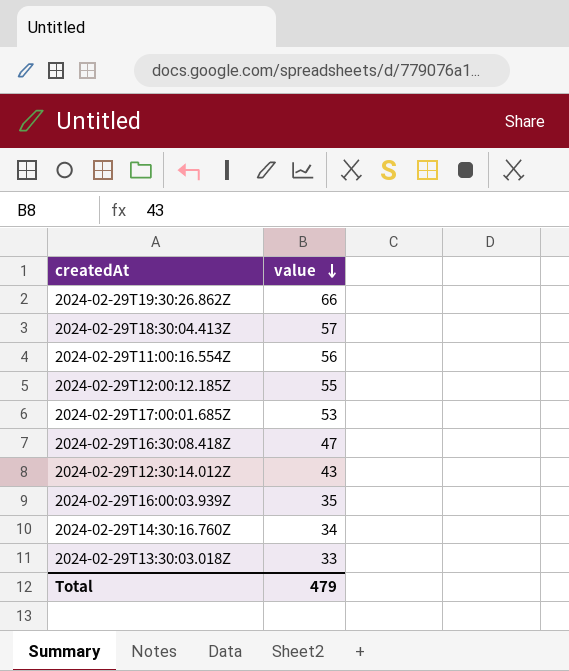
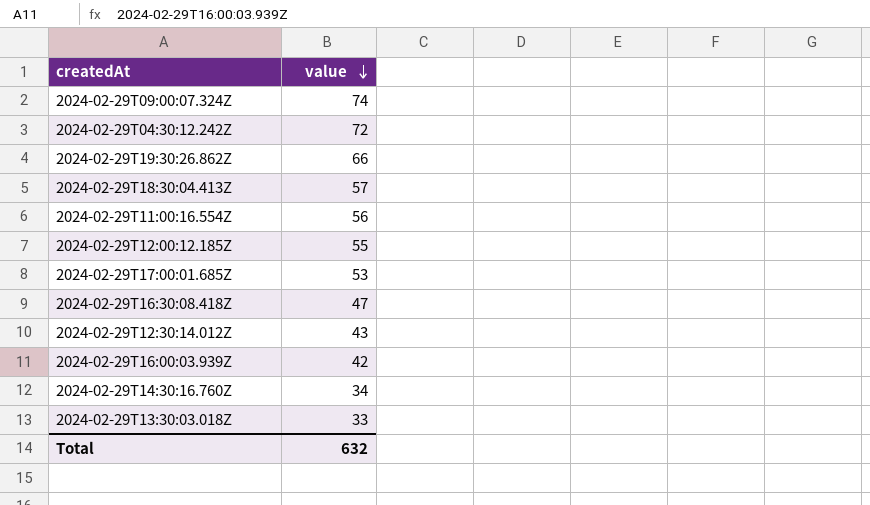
row 2024-02-29T09:00:07.324Z: none -> 74
row 2024-02-29T04:30:12.242Z: none -> 72
2024-02-29T16:00:03.939Z | value: 35 -> 42
Total | value: 479 -> 632

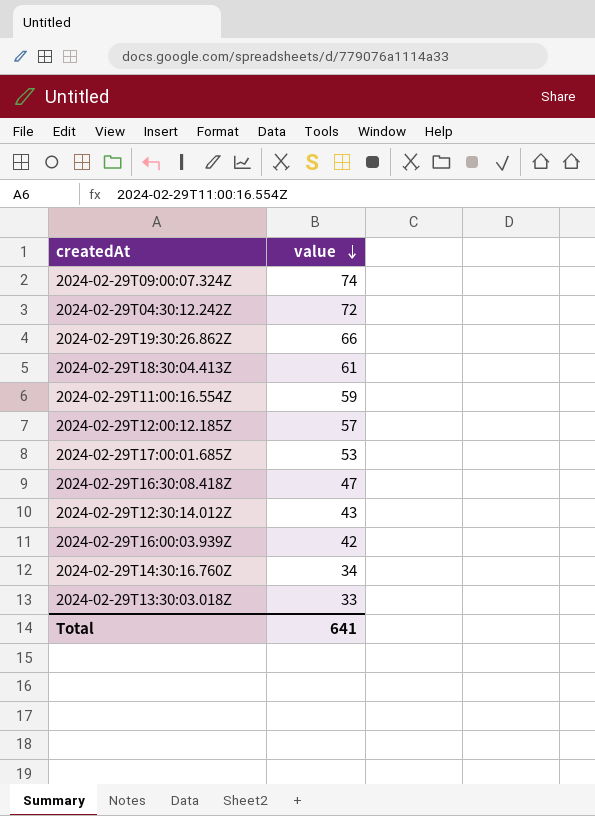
2024-02-29T18:30:04.413Z | value: 57 -> 61
2024-02-29T11:00:16.554Z | value: 56 -> 59
2024-02-29T12:00:12.185Z | value: 55 -> 57
Total | value: 632 -> 641

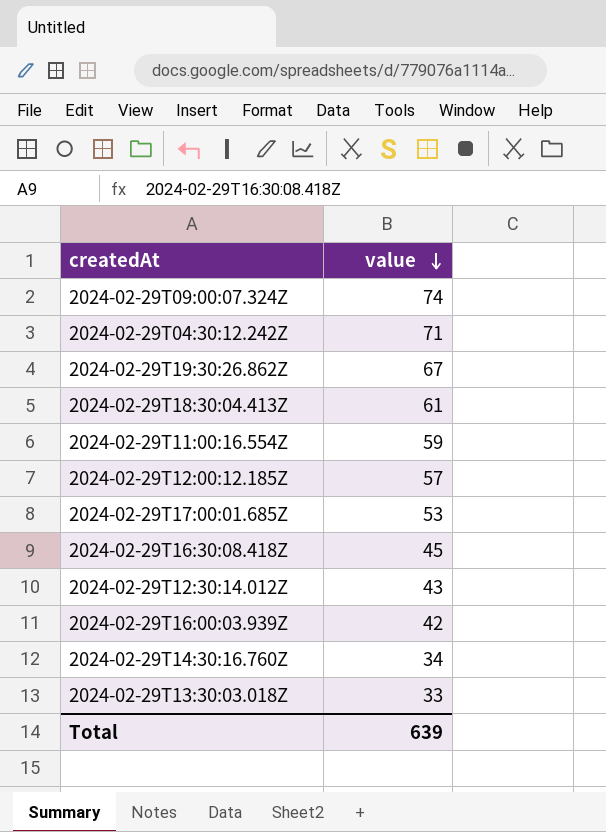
2024-02-29T04:30:12.242Z | value: 72 -> 71
2024-02-29T19:30:26.862Z | value: 66 -> 67
2024-02-29T16:30:08.418Z | value: 47 -> 45
Total | value: 641 -> 639

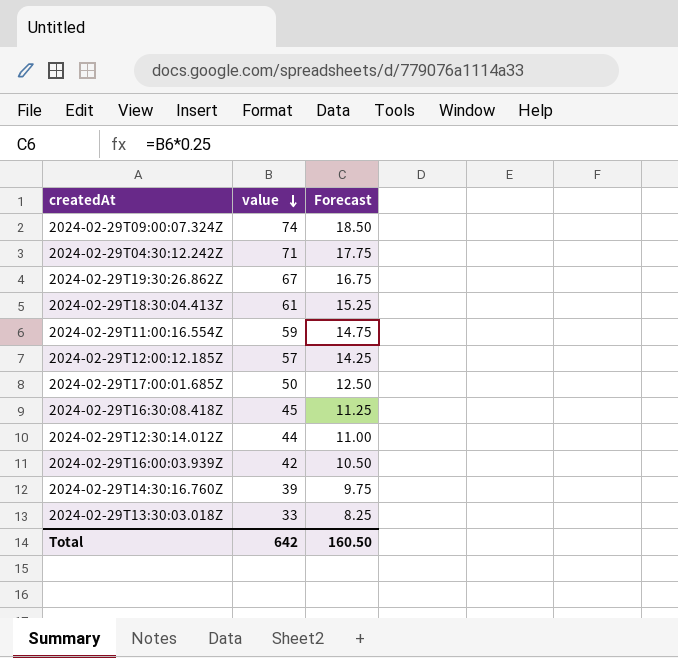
column Forecast | formula: none -> [value] * 0.25
2024-02-29T17:00:01.685Z | value: 53 -> 50
2024-02-29T12:30:14.012Z | value: 43 -> 44
2024-02-29T14:30:16.760Z | value: 34 -> 39
Total | value: 639 -> 642

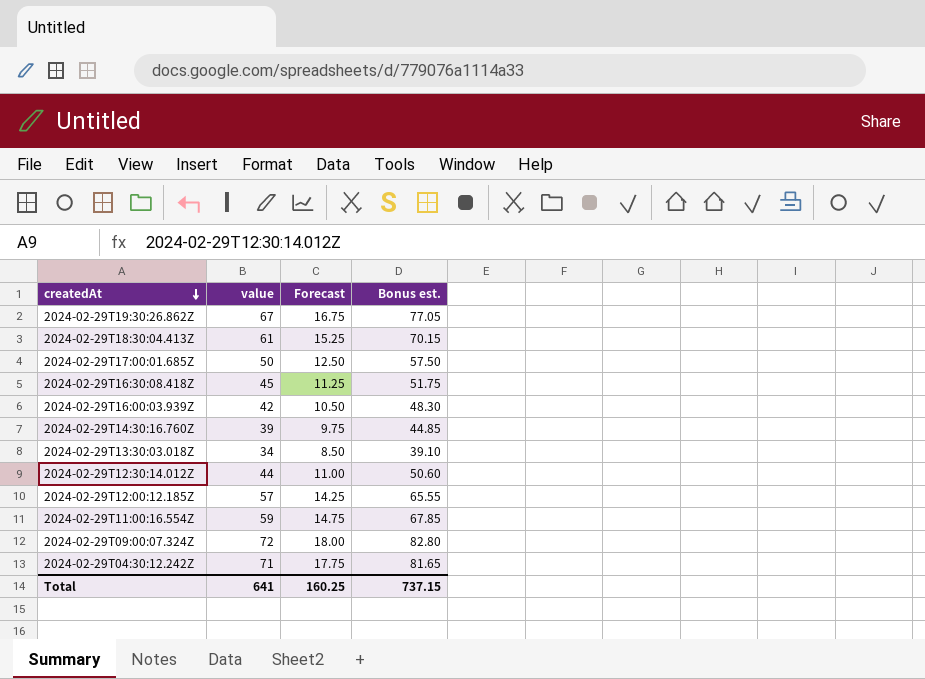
row order: value descending -> createdAt descending
column Bonus est. | formula: none -> [value] * 1.15
2024-02-29T13:30:03.018Z | value: 33 -> 34
2024-02-29T13:30:03.018Z | Forecast: 8.25 -> 8.50
2024-02-29T09:00:07.324Z | value: 74 -> 72
2024-02-29T09:00:07.324Z | Forecast: 18.50 -> 18.00
Total | value: 642 -> 641
Total | Forecast: 160.50 -> 160.25

